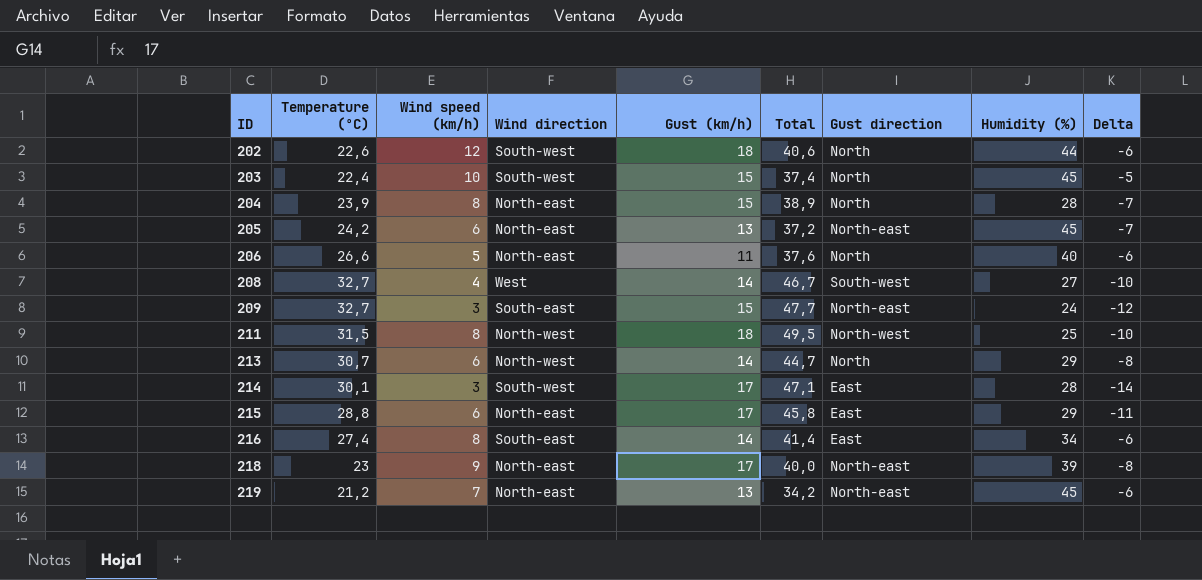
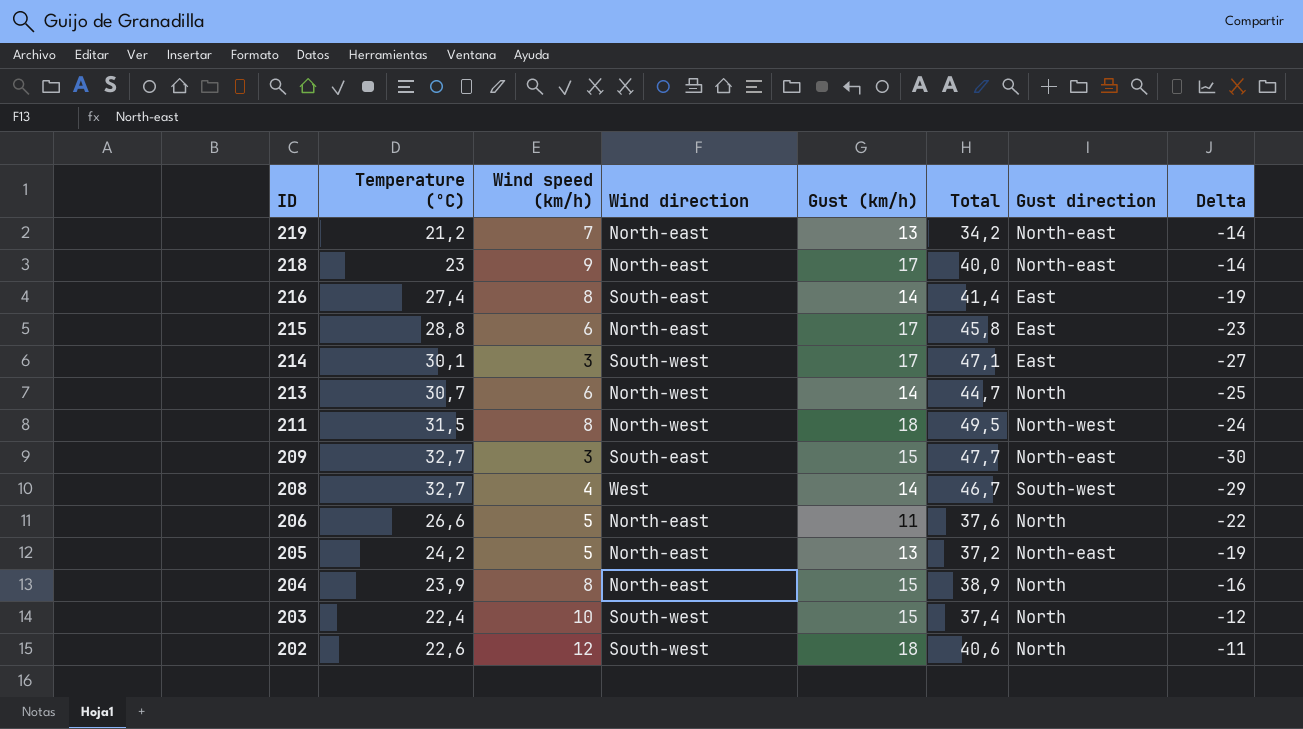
row order: ID ascending -> ID descending
column Humidity (%) | position: 8 -> none
column Delta | formula: [Wind speed (km/h)] - [Gust (km/h)] -> [Wind speed (km/h)] - [Temperature (ºC)]
205 | Wind speed (km/h): 6 -> 5

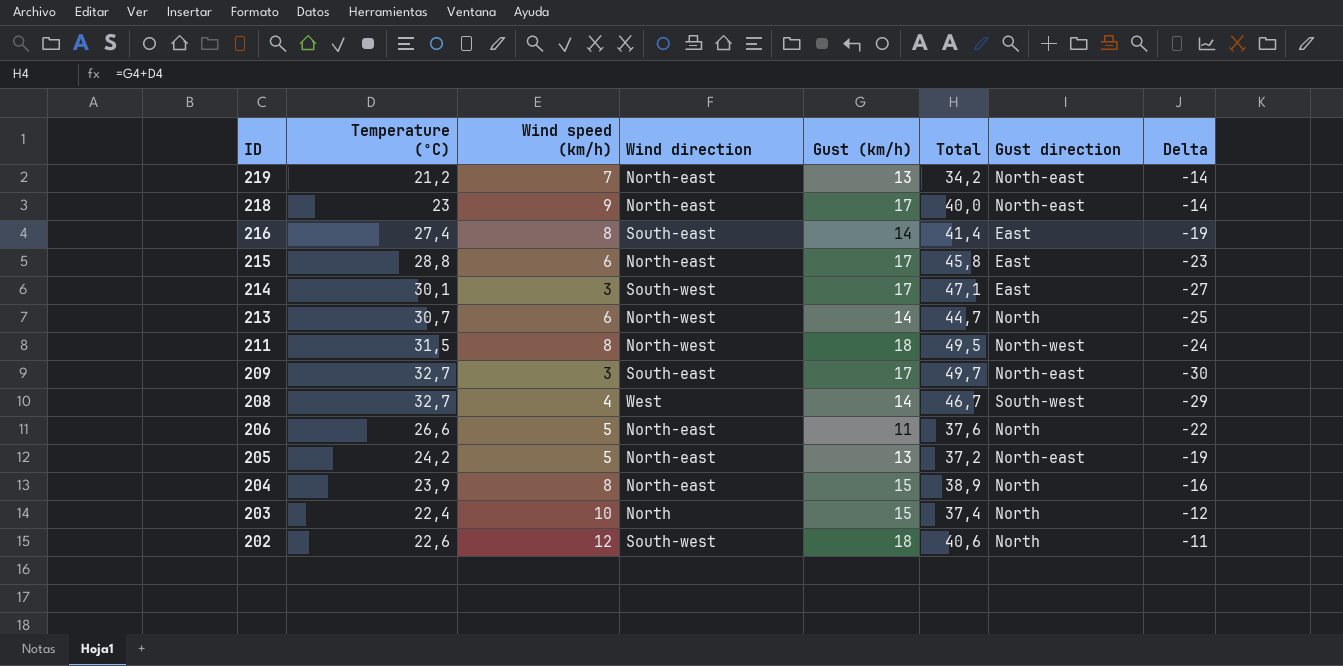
209 | Gust (km/h): 15 -> 17
209 | Total: 47,7 -> 49,7
203 | Wind direction: South-west -> North

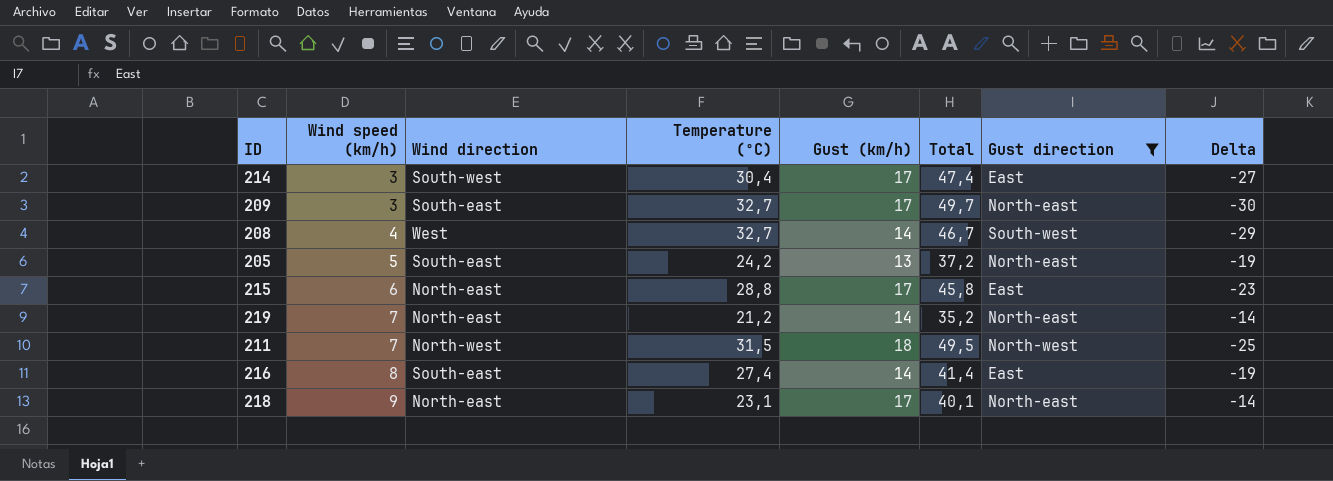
filter: none -> Gust direction != North
row order: ID descending -> Wind speed (km/h) ascending
column Temperature (ºC) | position: 2 -> 4
214 | Temperature (ºC): 30,1 -> 30,4
214 | Total: 47,1 -> 47,4
205 | Wind direction: North-east -> South-east
219 | Gust (km/h): 13 -> 14
219 | Total: 34,2 -> 35,2
211 | Wind speed (km/h): 8 -> 7
211 | Delta: -24 -> -25
218 | Temperature (ºC): 23 -> 23,1
218 | Total: 40,0 -> 40,1

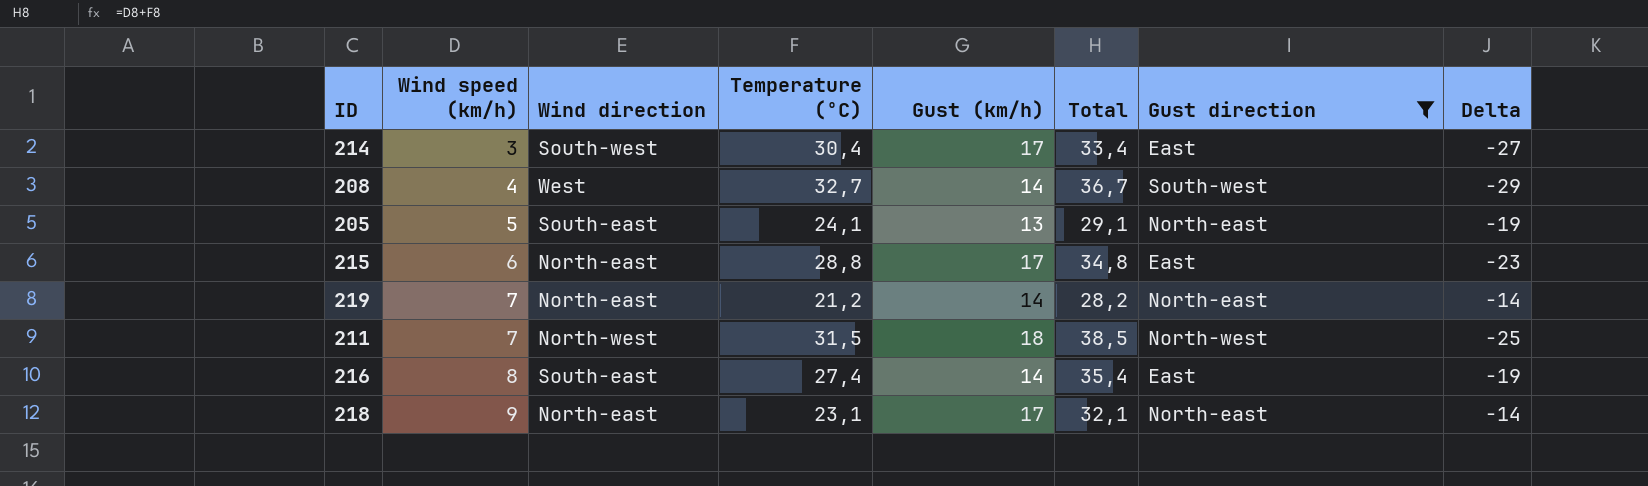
column Total | formula: [Temperature (ºC)] + [Gust (km/h)] -> [Wind speed (km/h)] + [Temperature (ºC)]
row 209: 3 | South-east | 32,7 | 17 | 49,7 | North-east | -30 -> none
205 | Temperature (ºC): 24,2 -> 24,1

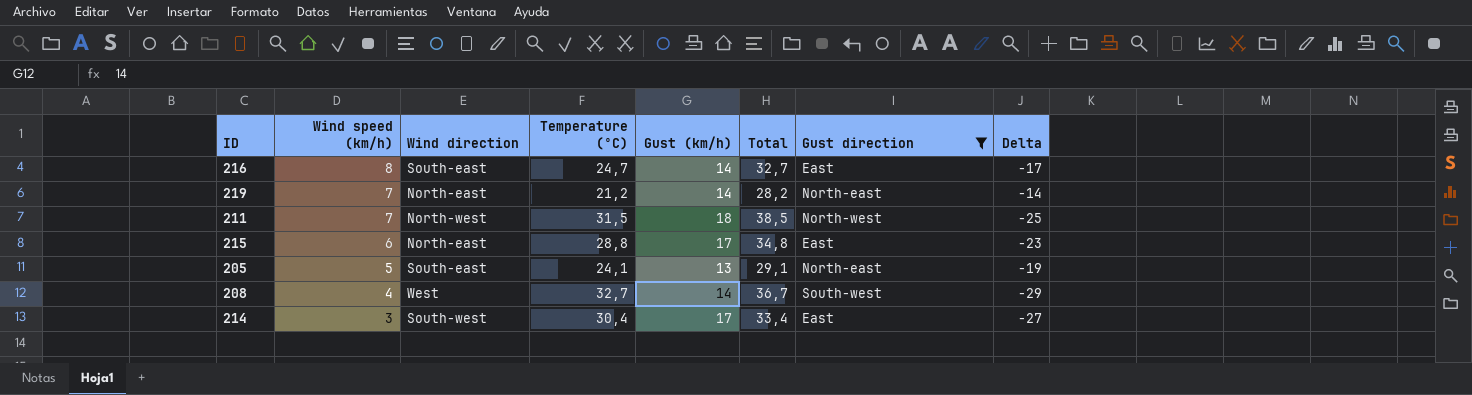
row order: Wind speed (km/h) ascending -> Wind speed (km/h) descending
row 218: 9 | North-east | 23,1 | 17 | 32,1 | North-east | -14 -> none
216 | Temperature (ºC): 27,4 -> 24,7
216 | Total: 35,4 -> 32,7
216 | Delta: -19 -> -17

